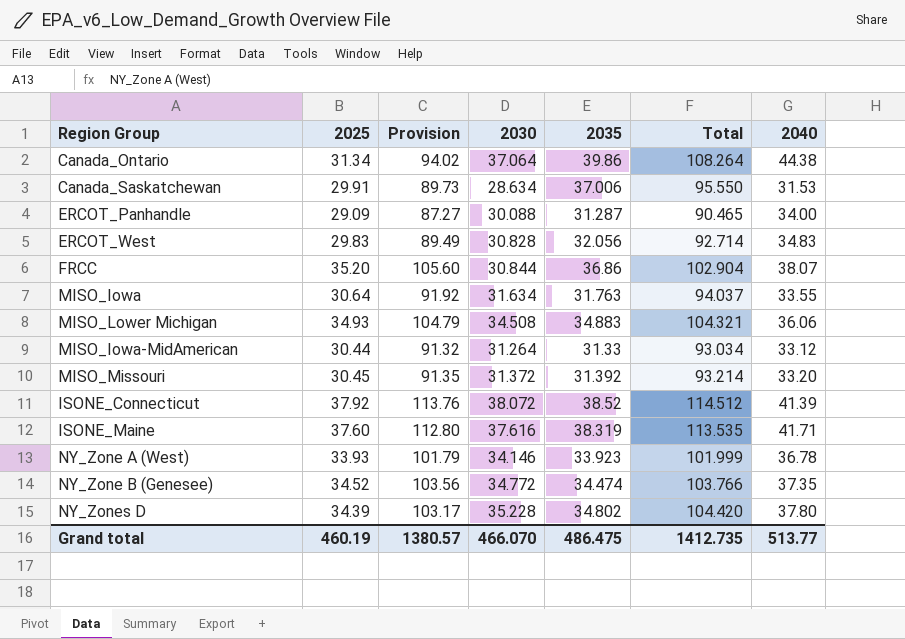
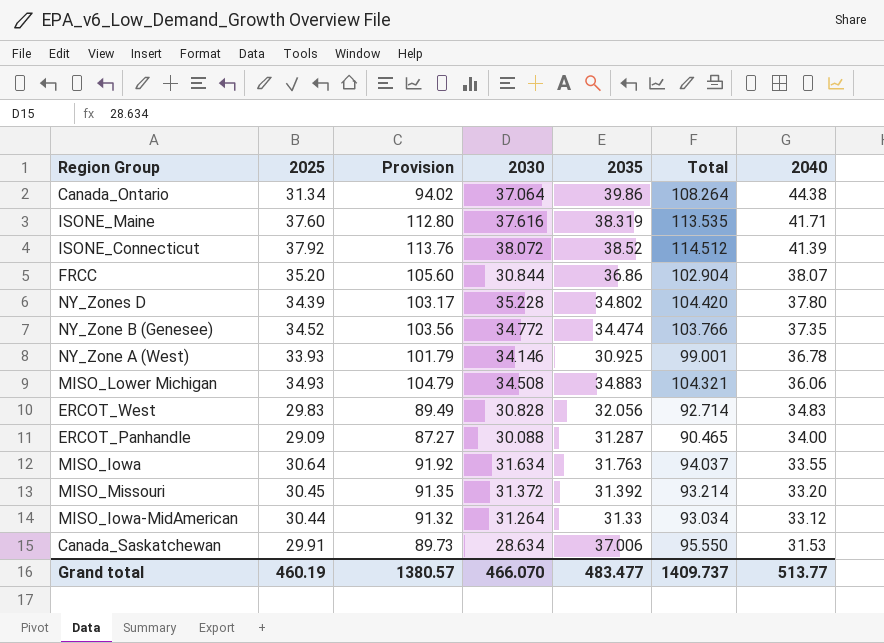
row order: none -> 2040 descending
NY_Zone A (West) | 2035: 33.923 -> 30.925
NY_Zone A (West) | Total: 101.999 -> 99.001
Grand total | 2035: 486.475 -> 483.477
Grand total | Total: 1412.735 -> 1409.737

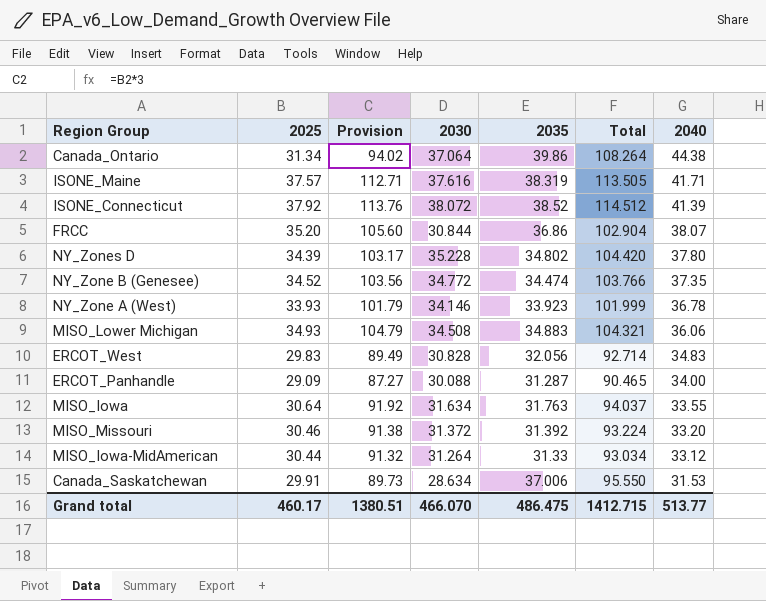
ISONE_Maine | 2025: 37.60 -> 37.57
ISONE_Maine | Provision: 112.80 -> 112.71
ISONE_Maine | Total: 113.535 -> 113.505
NY_Zone A (West) | 2035: 30.925 -> 33.923
NY_Zone A (West) | Total: 99.001 -> 101.999
MISO_Missouri | 2025: 30.45 -> 30.46
MISO_Missouri | Provision: 91.35 -> 91.38
MISO_Missouri | Total: 93.214 -> 93.224
Grand total | 2025: 460.19 -> 460.17
Grand total | Provision: 1380.57 -> 1380.51
Grand total | 2035: 483.477 -> 486.475
Grand total | Total: 1409.737 -> 1412.715

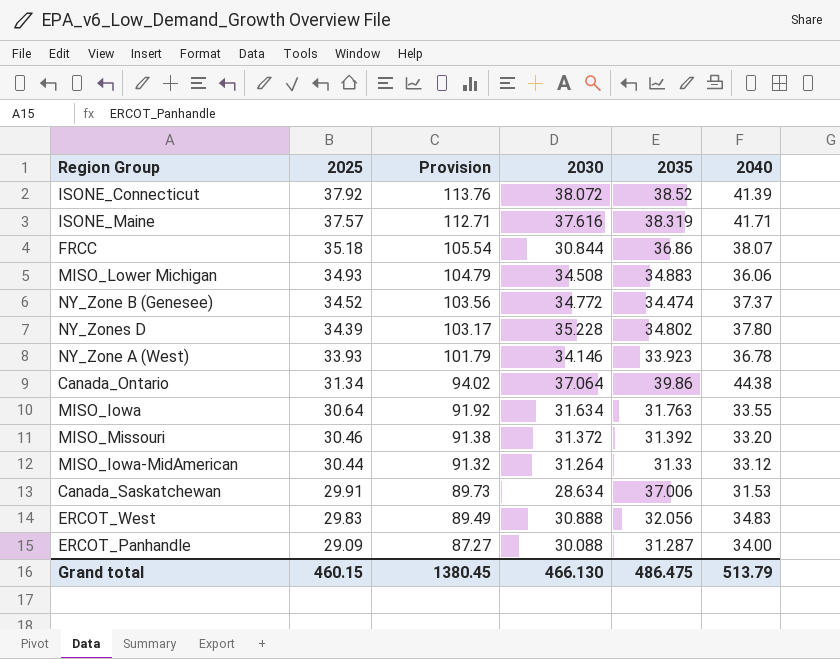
row order: 2040 descending -> 2025 descending
column Total | formula: [2025] + [2030] + [2035] -> none
FRCC | 2025: 35.20 -> 35.18
FRCC | Provision: 105.60 -> 105.54
NY_Zone B (Genesee) | 2040: 37.35 -> 37.37
ERCOT_West | 2030: 30.828 -> 30.888
Grand total | 2025: 460.17 -> 460.15
Grand total | Provision: 1380.51 -> 1380.45
Grand total | 2030: 466.070 -> 466.130
Grand total | 2040: 513.77 -> 513.79

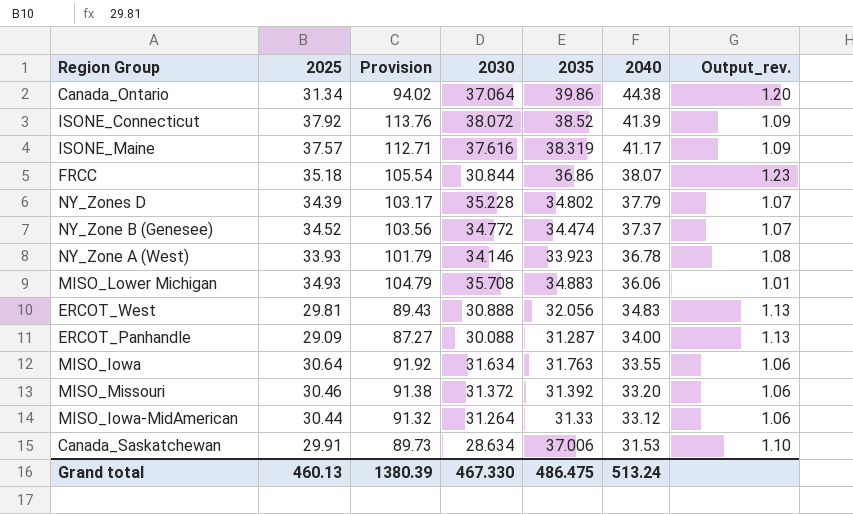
row order: 2025 descending -> 2040 descending
column Output_rev. | formula: none -> [2040] / [2030]
ISONE_Maine | 2040: 41.71 -> 41.17
NY_Zones D | 2040: 37.80 -> 37.79
MISO_Lower Michigan | 2030: 34.508 -> 35.708
ERCOT_West | 2025: 29.83 -> 29.81
ERCOT_West | Provision: 89.49 -> 89.43
Grand total | 2025: 460.15 -> 460.13
Grand total | Provision: 1380.45 -> 1380.39
Grand total | 2030: 466.130 -> 467.330
Grand total | 2040: 513.79 -> 513.24

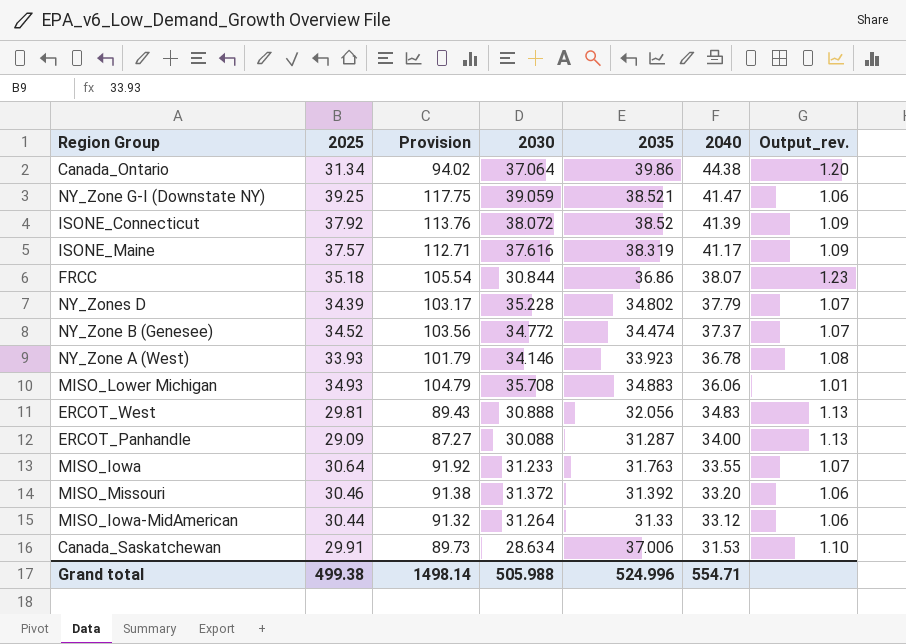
row NY_Zone G-I (Downstate NY): none -> 39.25 | 117.75 | 39.059 | 38.521 | 41.47 | 1.06
MISO_Iowa | 2030: 31.634 -> 31.233
MISO_Iowa | Output_rev.: 1.06 -> 1.07
Grand total | 2025: 460.13 -> 499.38
Grand total | Provision: 1380.39 -> 1498.14
Grand total | 2030: 467.330 -> 505.988
Grand total | 2035: 486.475 -> 524.996
Grand total | 2040: 513.24 -> 554.71

